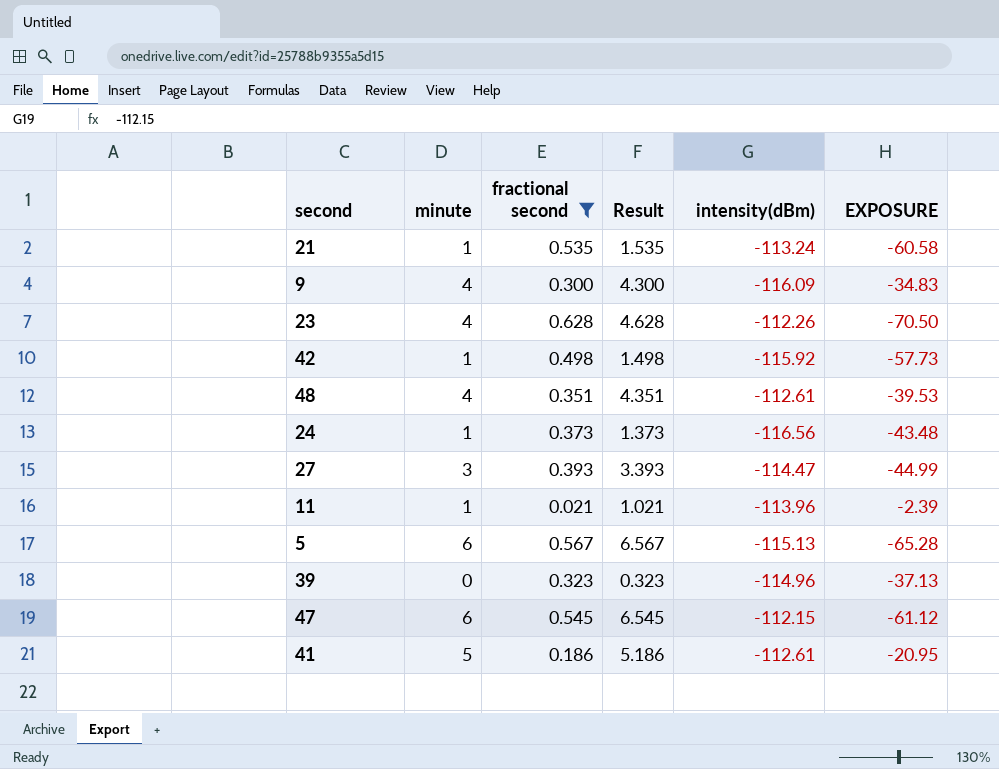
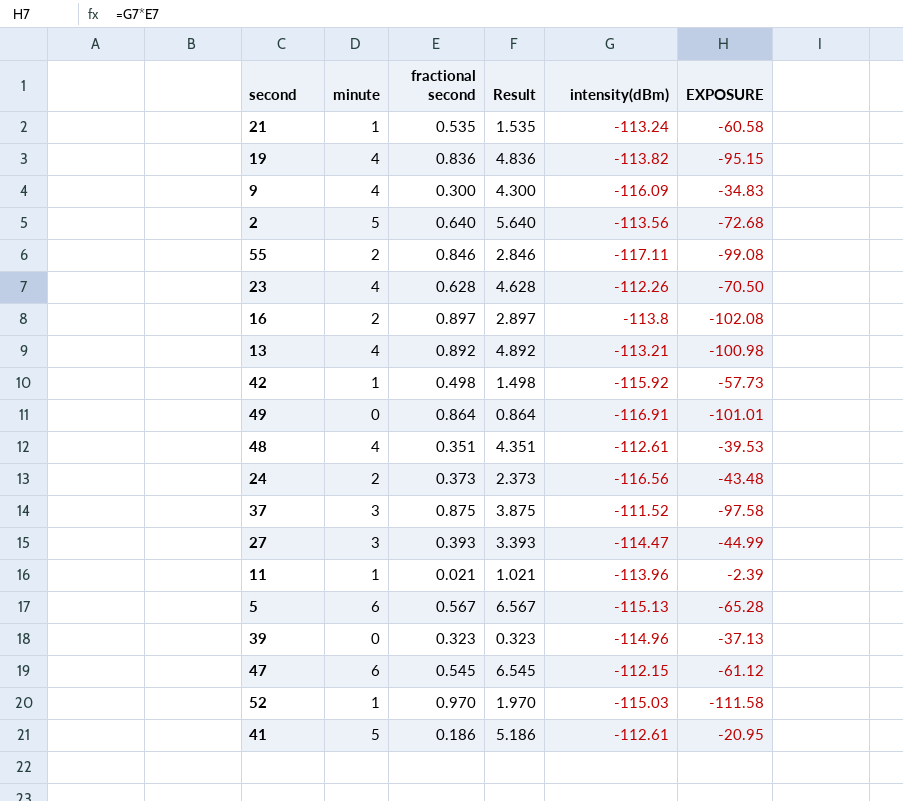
filter: fractional second <= 0.628 -> none
24 | minute: 1 -> 2
24 | Result: 1.373 -> 2.373

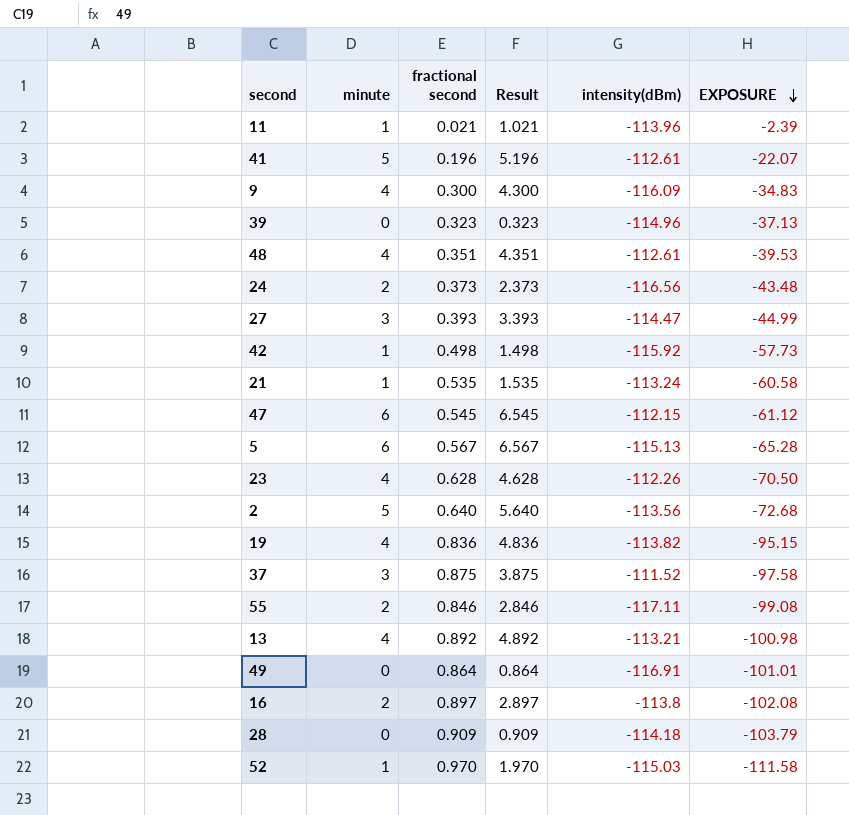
row order: none -> EXPOSURE descending
41 | fractional second: 0.186 -> 0.196
41 | Result: 5.186 -> 5.196
41 | EXPOSURE: -20.95 -> -22.07
row 28: none -> 0 | 0.909 | 0.909 | -114.18 | -103.79

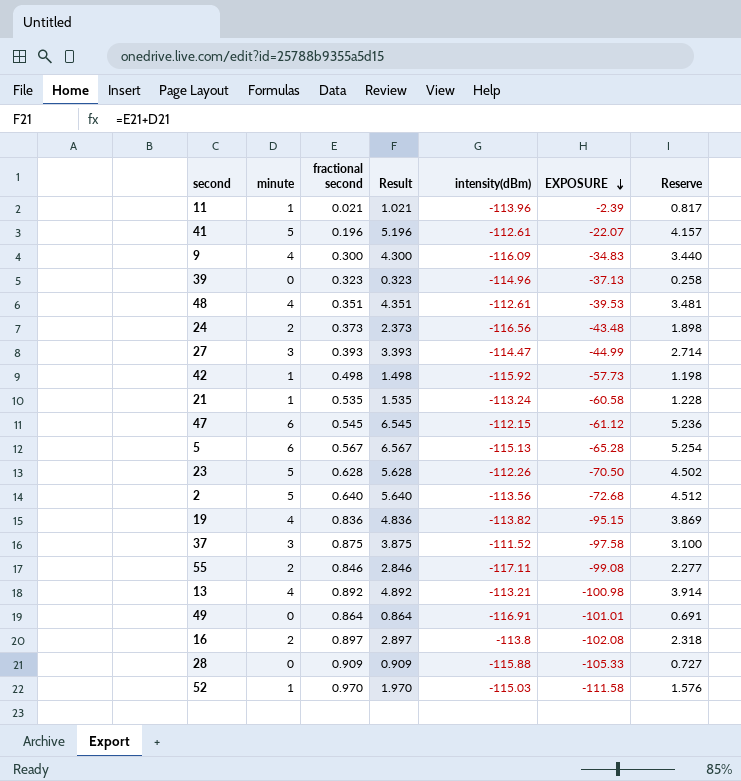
column Reserve | formula: none -> [Result] * 0.8
23 | minute: 4 -> 5
23 | Result: 4.628 -> 5.628
28 | intensity(dBm): -114.18 -> -115.88
28 | EXPOSURE: -103.79 -> -105.33

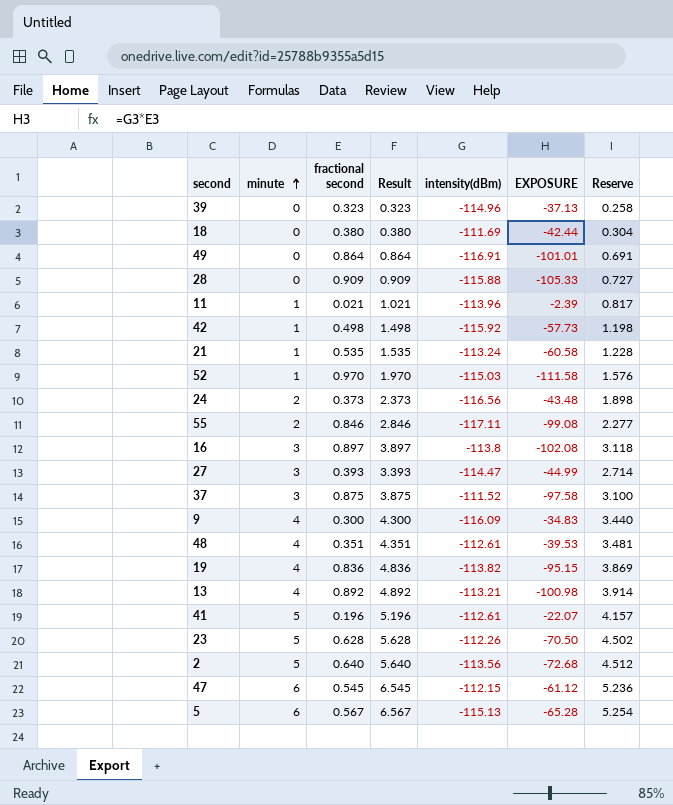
row order: EXPOSURE descending -> minute ascending
row 18: none -> 0 | 0.380 | 0.380 | -111.69 | -42.44 | 0.304
16 | minute: 2 -> 3
16 | Result: 2.897 -> 3.897
16 | Reserve: 2.318 -> 3.118

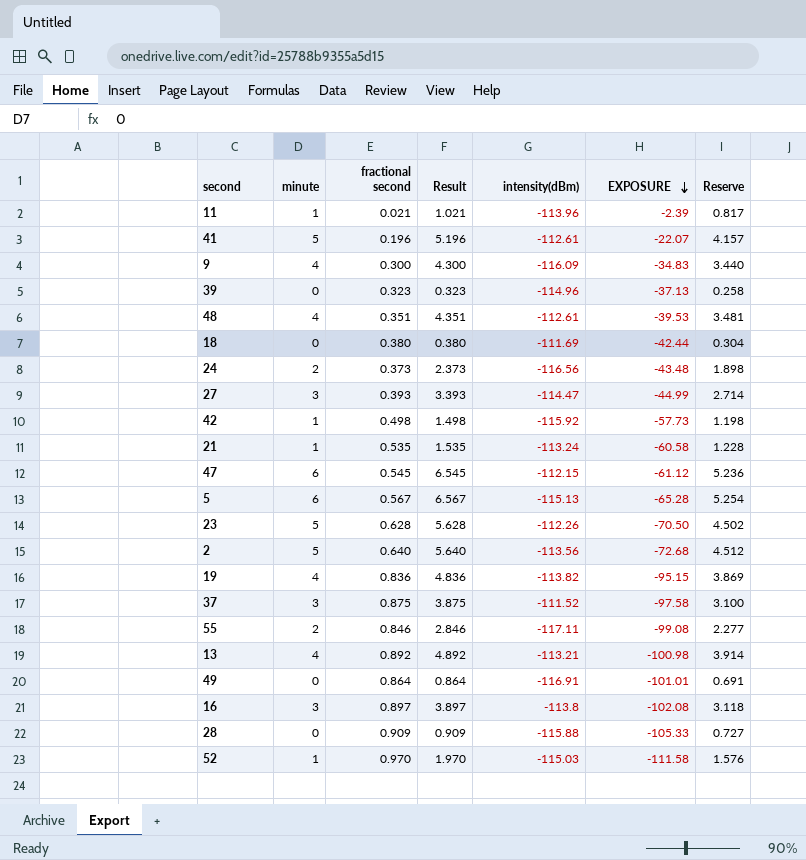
row order: minute ascending -> EXPOSURE descending

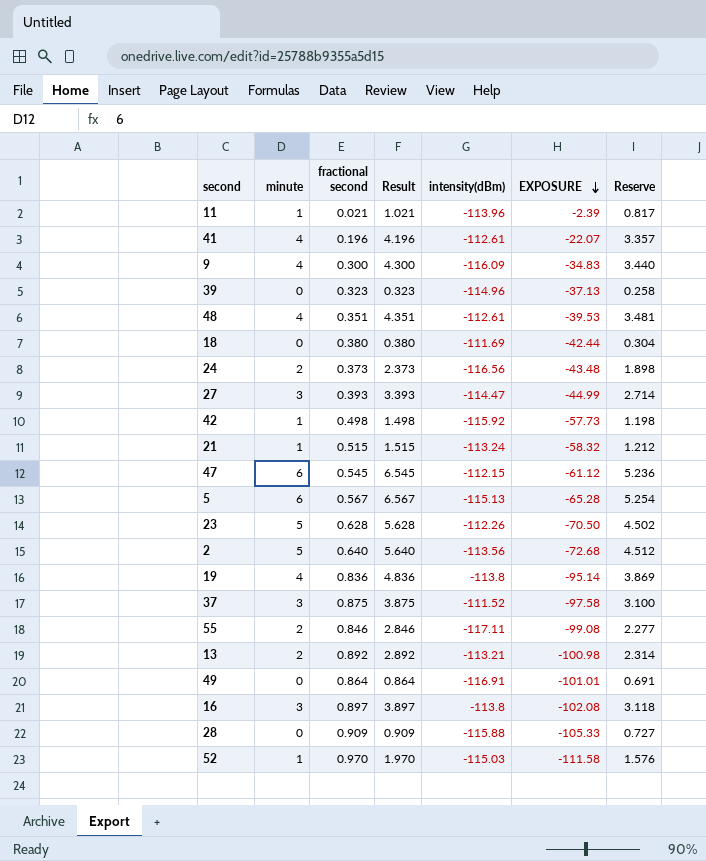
41 | minute: 5 -> 4
41 | Result: 5.196 -> 4.196
41 | Reserve: 4.157 -> 3.357
21 | fractional second: 0.535 -> 0.515
21 | Result: 1.535 -> 1.515
21 | EXPOSURE: -60.58 -> -58.32
21 | Reserve: 1.228 -> 1.212
19 | intensity(dBm): -113.82 -> -113.8
19 | EXPOSURE: -95.15 -> -95.14
13 | minute: 4 -> 2
13 | Result: 4.892 -> 2.892
13 | Reserve: 3.914 -> 2.314

